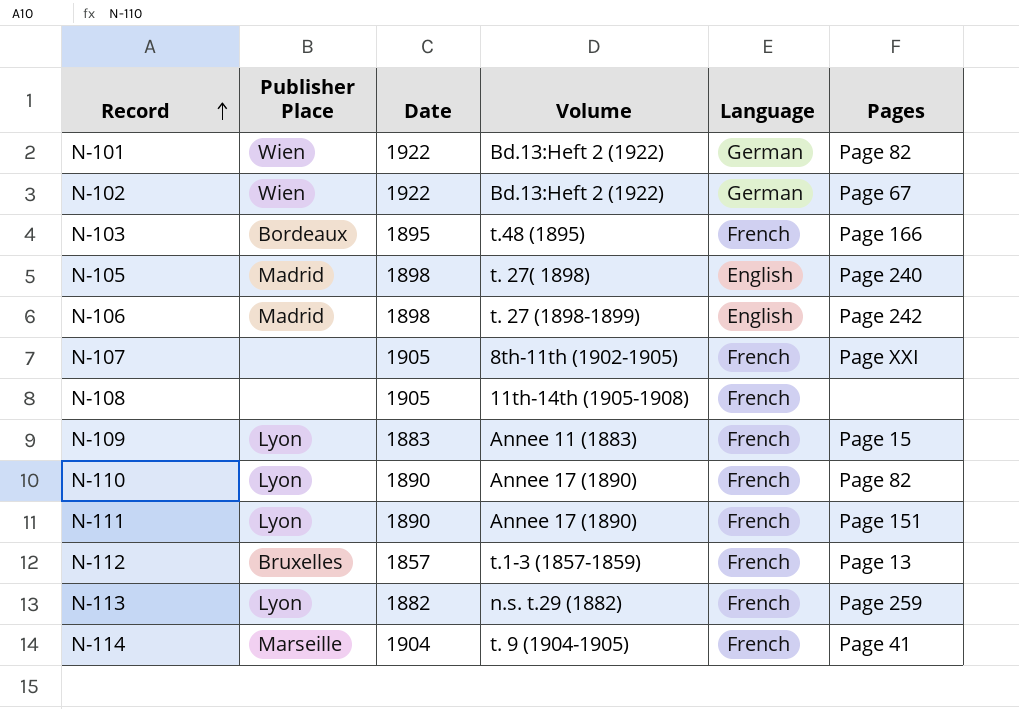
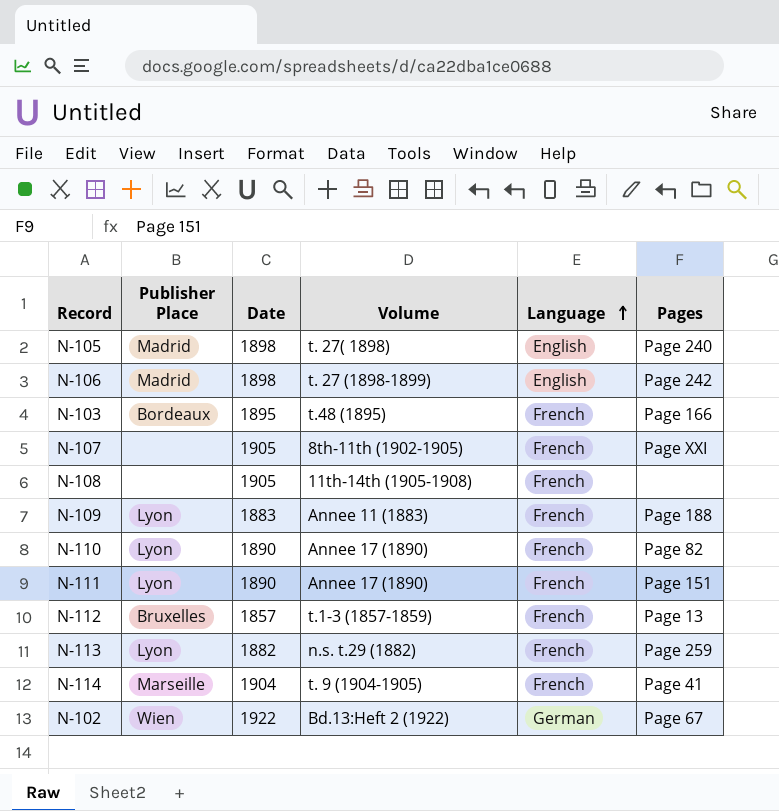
row order: Record ascending -> Language ascending
row N-101: Wien | 1922 | Bd.13:Heft 2 (1922) | German | Page 82 -> none
N-109 | Pages: Page 15 -> Page 188

